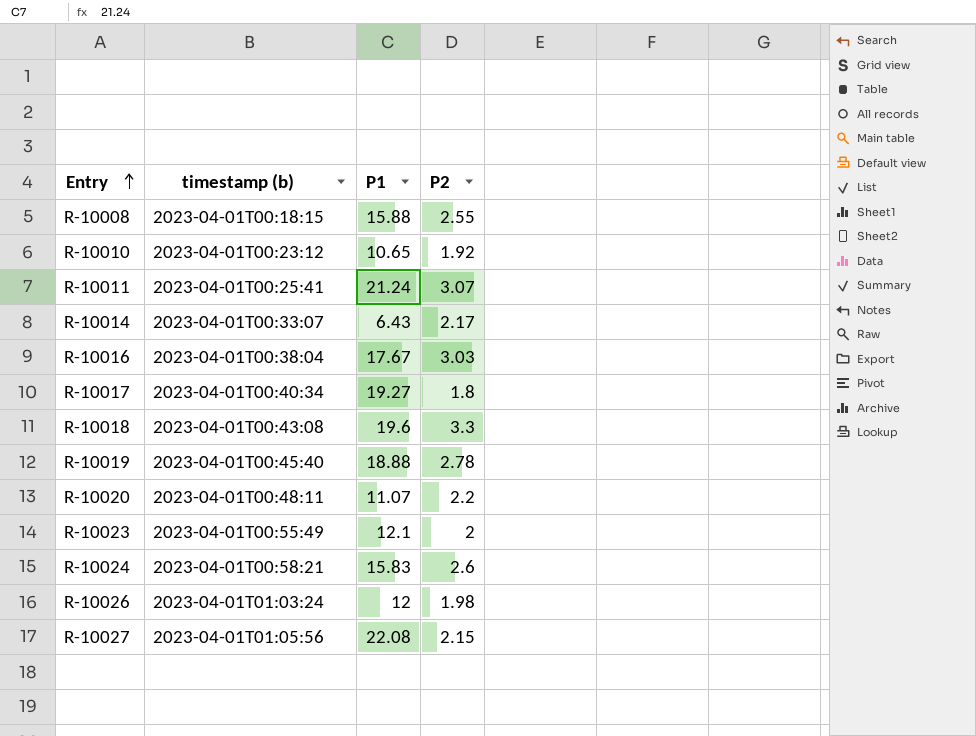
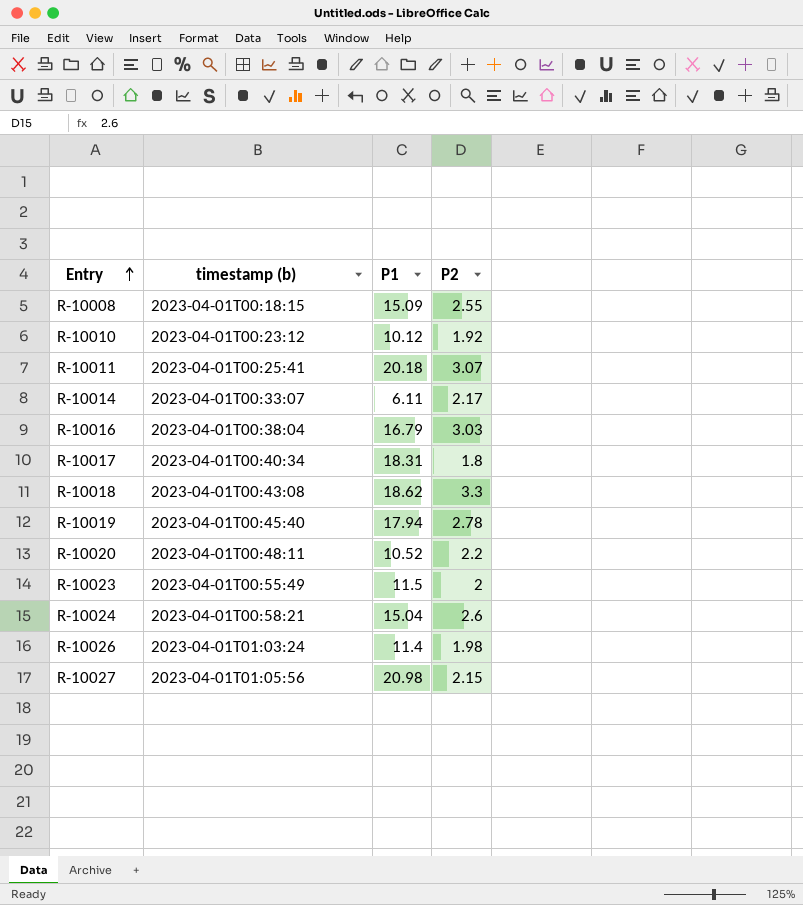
R-10008 | P1: 15.88 -> 15.09
R-10010 | P1: 10.65 -> 10.12
R-10011 | P1: 21.24 -> 20.18
R-10014 | P1: 6.43 -> 6.11
R-10016 | P1: 17.67 -> 16.79
R-10017 | P1: 19.27 -> 18.31
R-10018 | P1: 19.6 -> 18.62
R-10019 | P1: 18.88 -> 17.94
R-10020 | P1: 11.07 -> 10.52
R-10023 | P1: 12.1 -> 11.5
R-10024 | P1: 15.83 -> 15.04
R-10026 | P1: 12 -> 11.4
R-10027 | P1: 22.08 -> 20.98

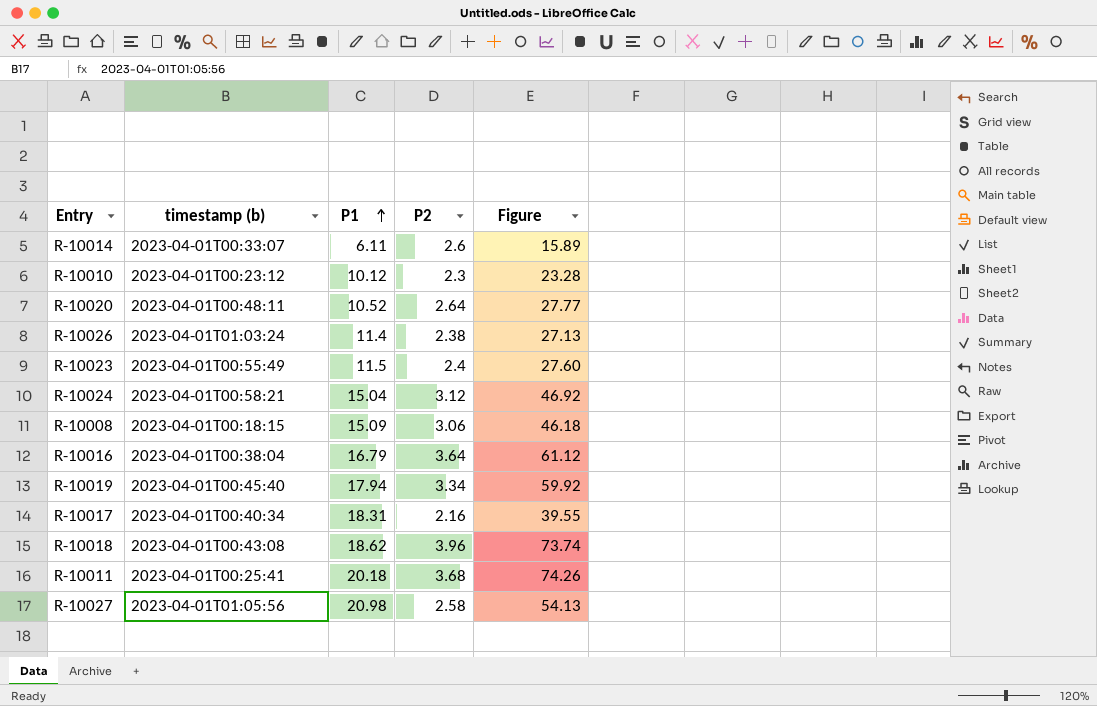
row order: Entry ascending -> P1 ascending
column Figure | formula: none -> [P1] * [P2]
R-10014 | P2: 2.17 -> 2.6
R-10010 | P2: 1.92 -> 2.3
R-10020 | P2: 2.2 -> 2.64
R-10026 | P2: 1.98 -> 2.38
R-10023 | P2: 2 -> 2.4
R-10024 | P2: 2.6 -> 3.12
R-10008 | P2: 2.55 -> 3.06
R-10016 | P2: 3.03 -> 3.64
R-10019 | P2: 2.78 -> 3.34
R-10017 | P2: 1.8 -> 2.16
R-10018 | P2: 3.3 -> 3.96
R-10011 | P2: 3.07 -> 3.68
R-10027 | P2: 2.15 -> 2.58

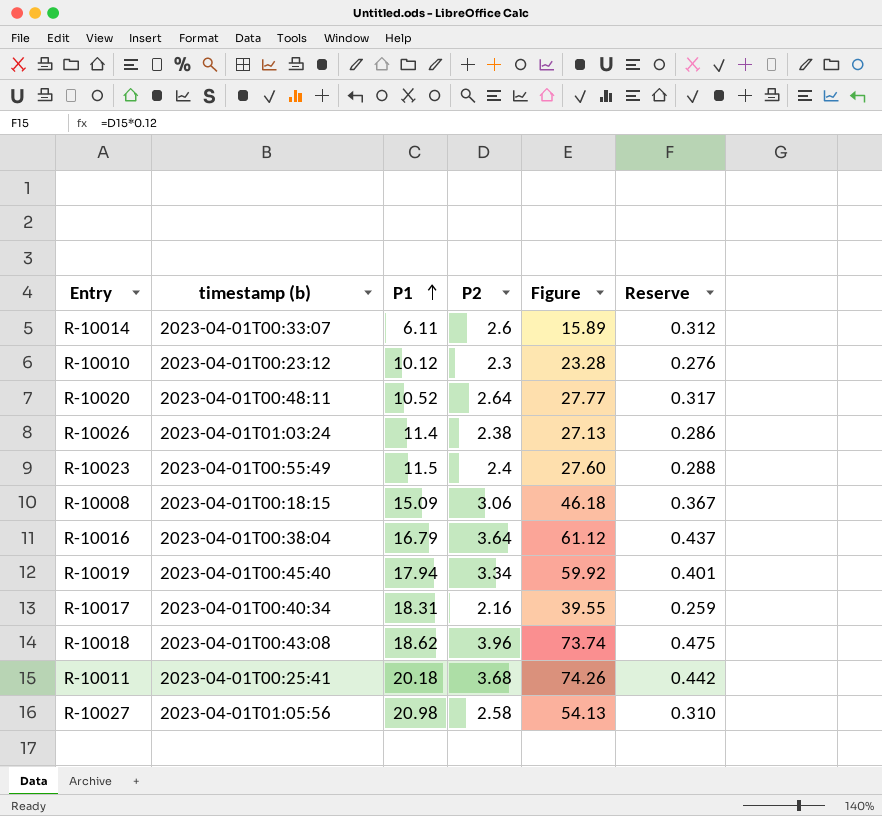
column Reserve | formula: none -> [P2] * 0.12
row R-10024: 2023-04-01T00:58:21 | 15.04 | 3.12 | 46.92 -> none

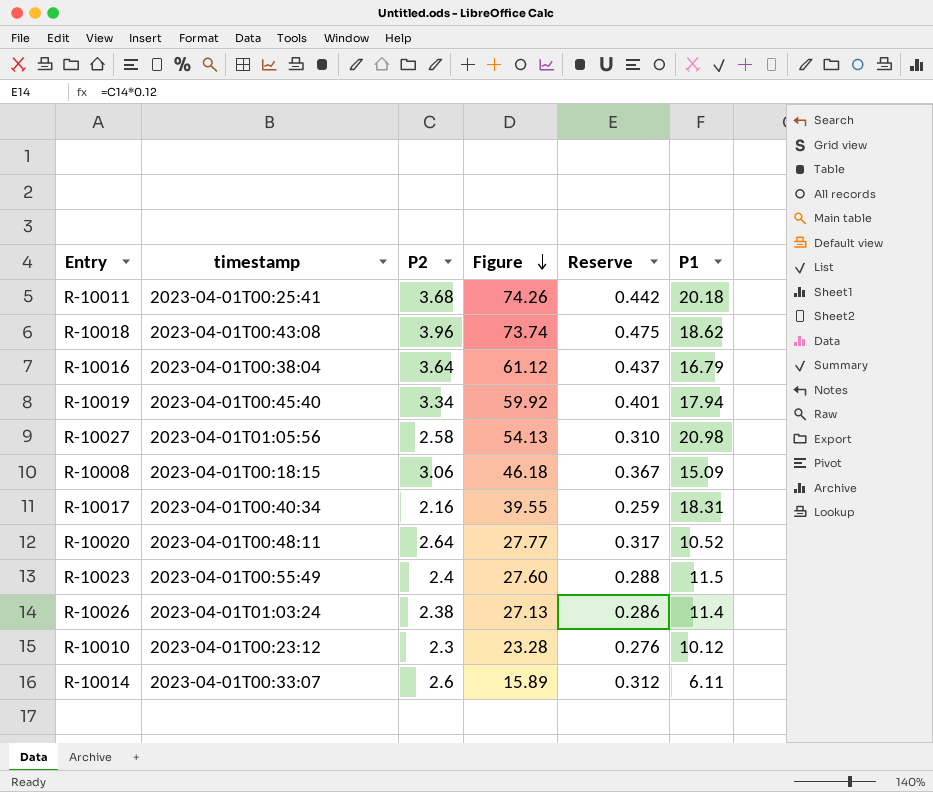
row order: P1 ascending -> Figure descending
column name: timestamp (b) -> timestamp
column P1 | position: 3 -> 6

